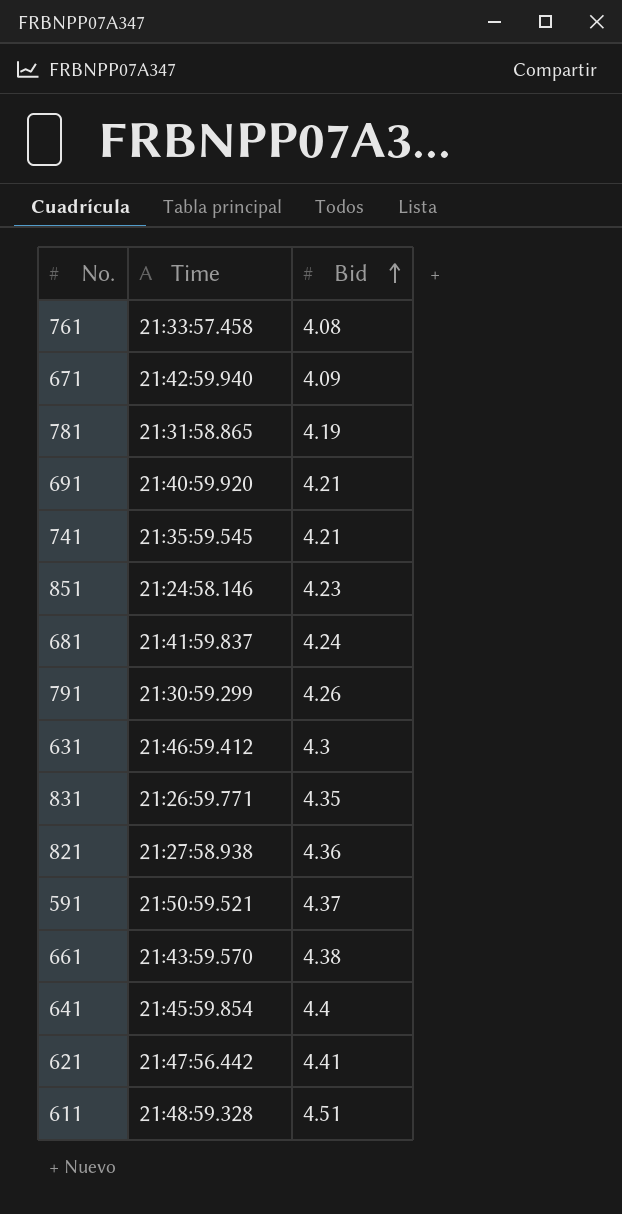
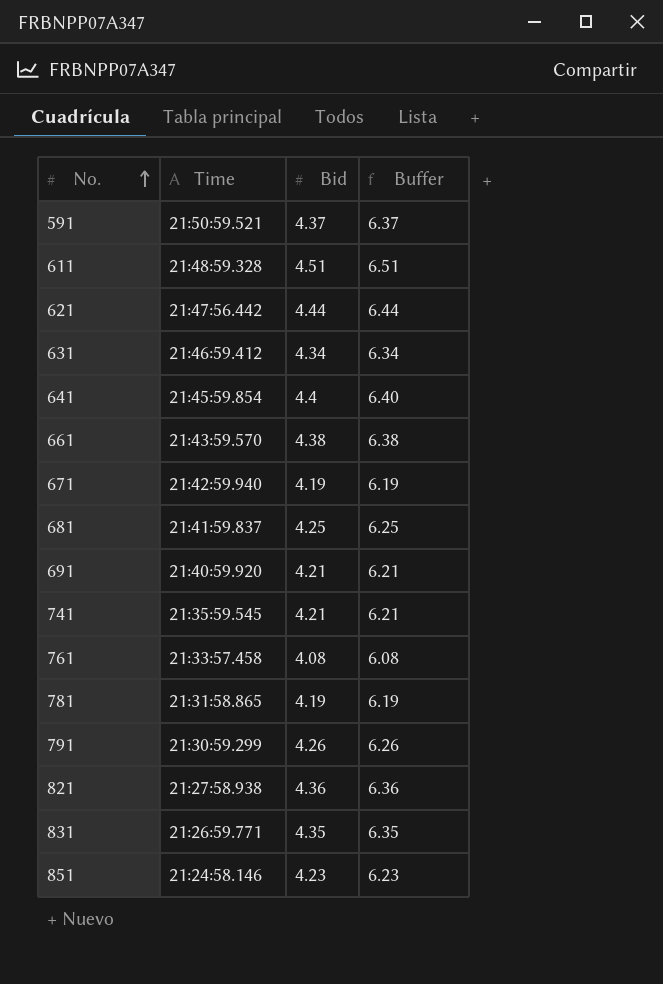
row order: Bid ascending -> No. ascending
column Buffer | formula: none -> [Bid] + 2
621 | Bid: 4.41 -> 4.44
631 | Bid: 4.3 -> 4.34
671 | Bid: 4.09 -> 4.19
681 | Bid: 4.24 -> 4.25

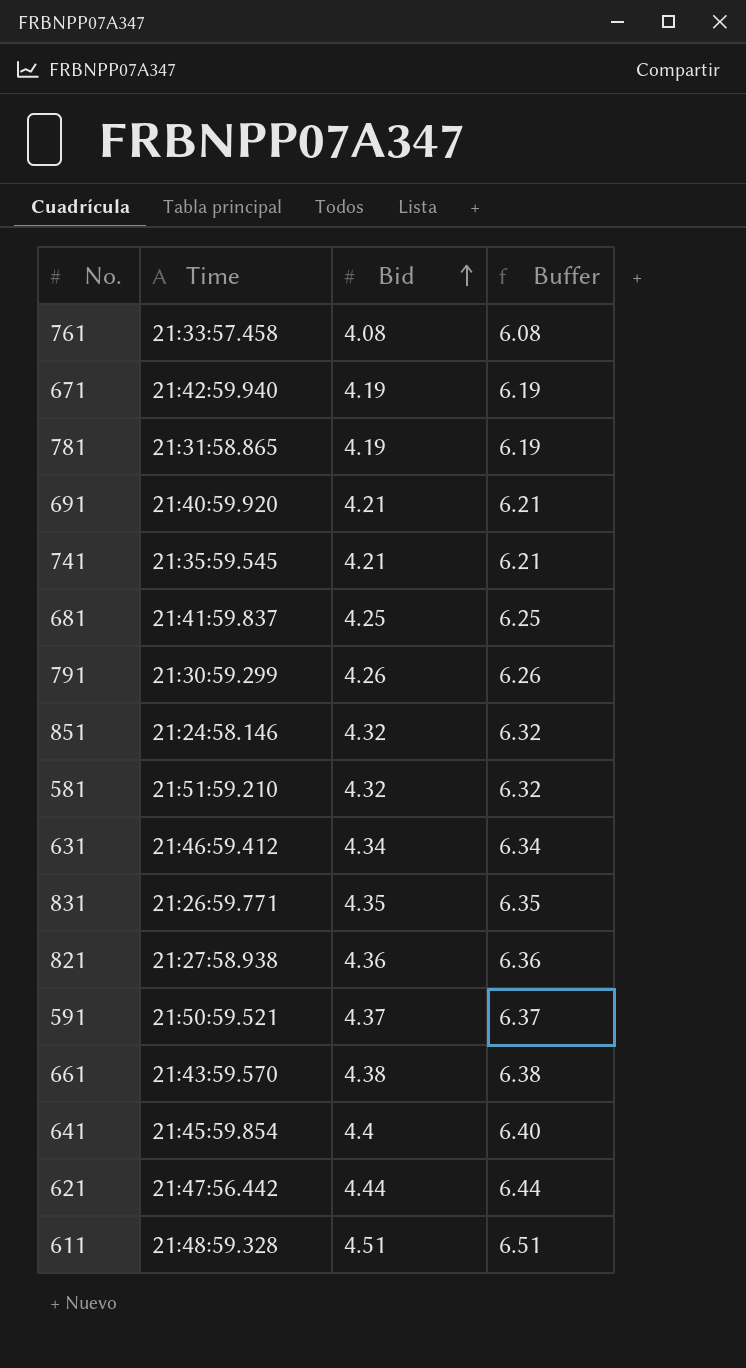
row order: No. ascending -> Bid ascending
851 | Bid: 4.23 -> 4.32
851 | Buffer: 6.23 -> 6.32
row 581: none -> 21:51:59.210 | 4.32 | 6.32

